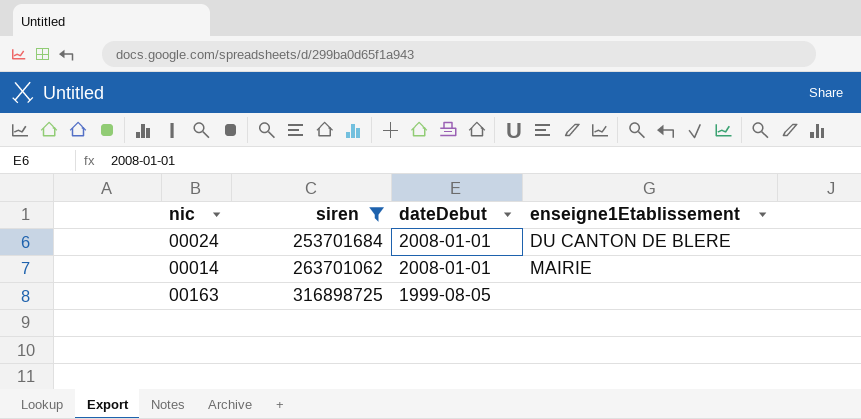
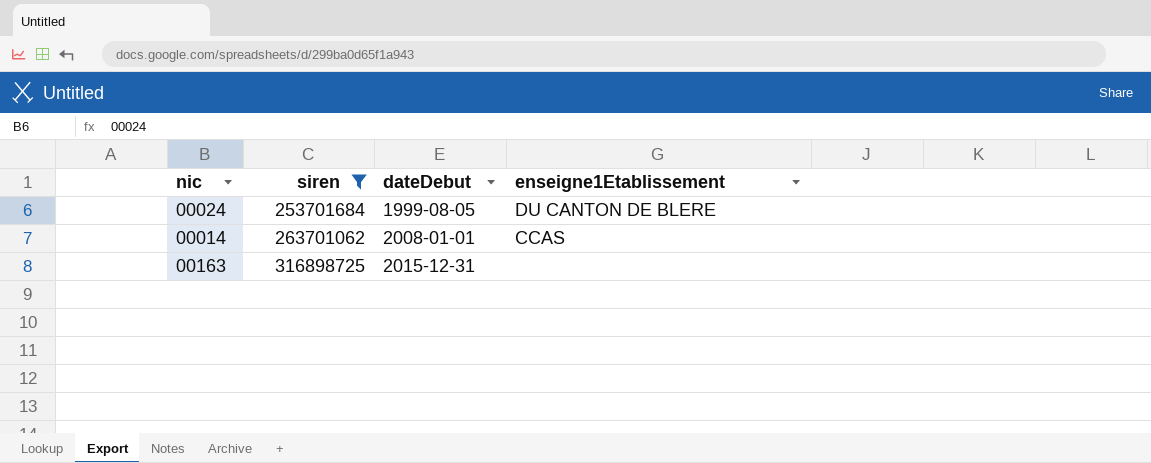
00024 | dateDebut: 2008-01-01 -> 1999-08-05
00014 | enseigne1Etablissement: MAIRIE -> CCAS
00163 | dateDebut: 1999-08-05 -> 2015-12-31

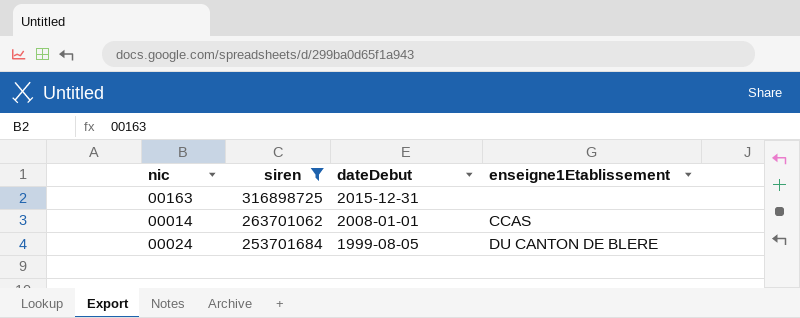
row order: siren ascending -> siren descending

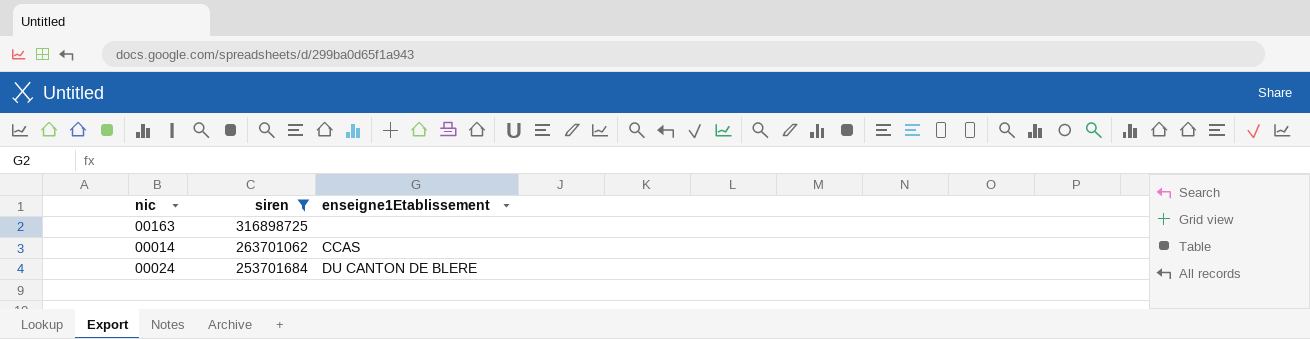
column dateDebut | position: 3 -> none

